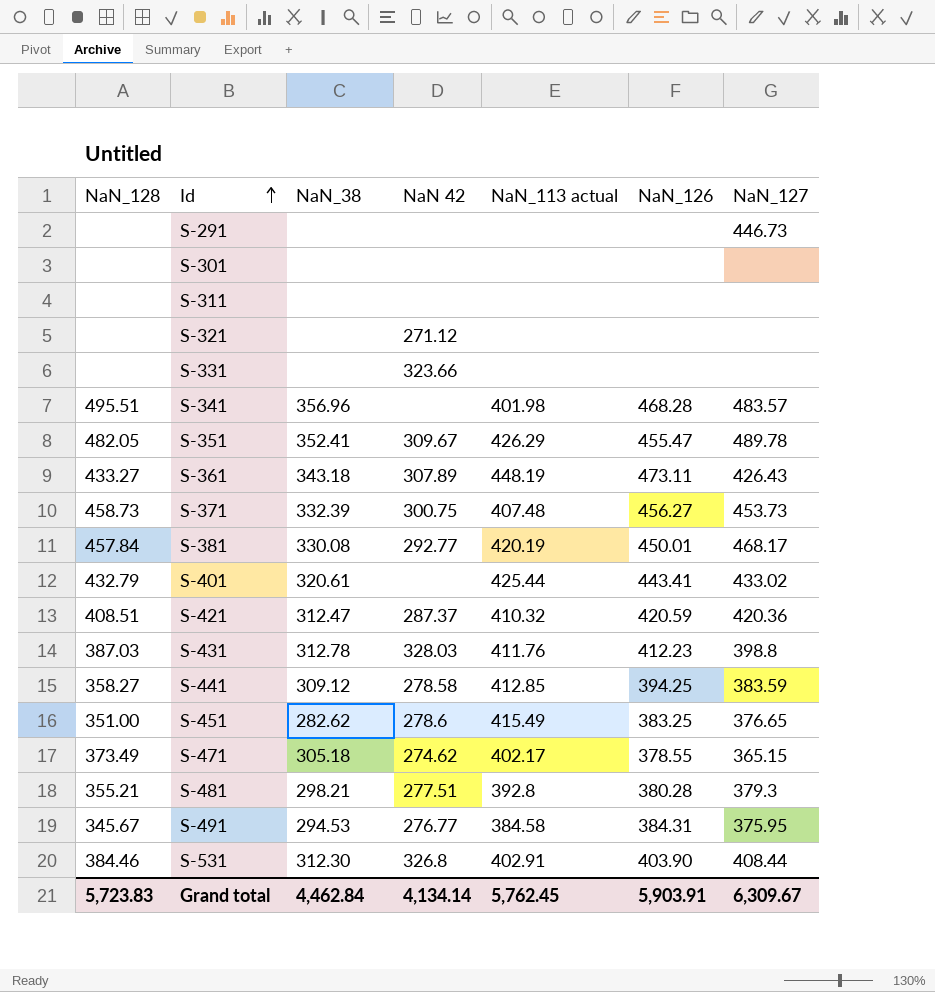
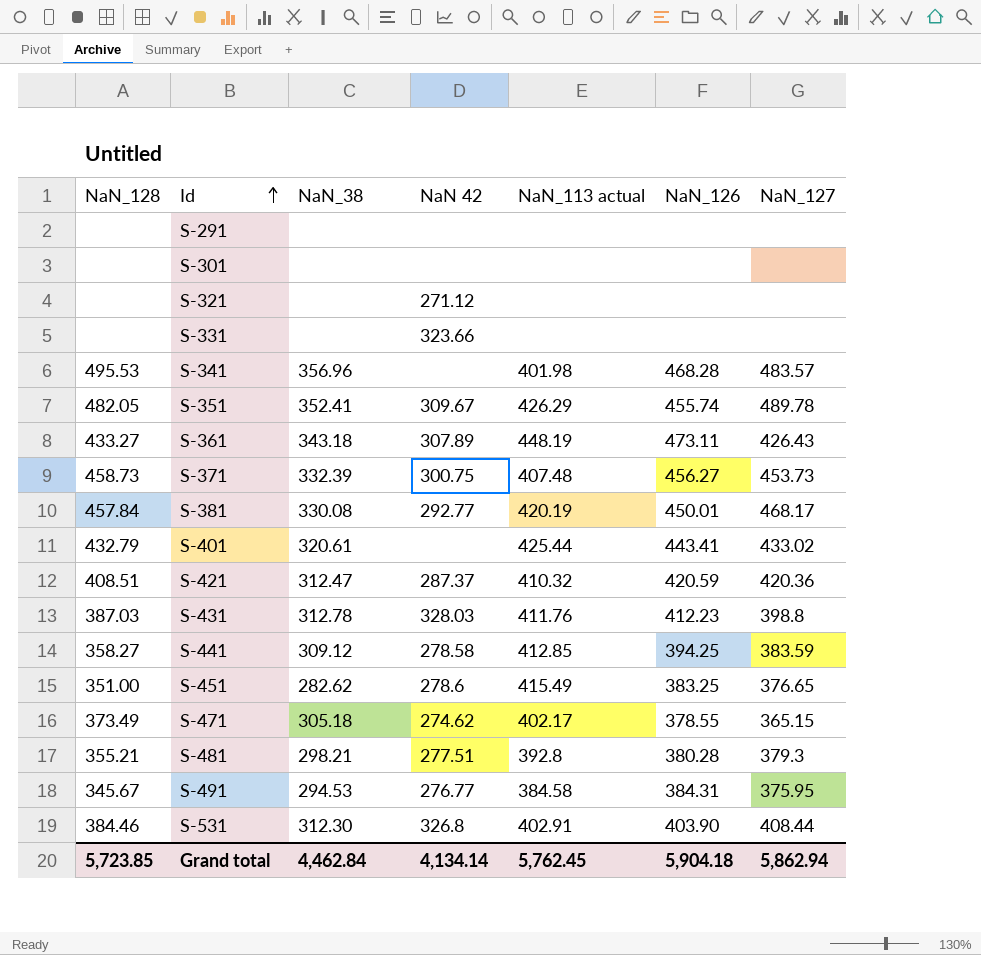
row S-311: none | none | none | none | none | none -> none
S-291 | NaN_127: 446.73 -> none
S-341 | NaN_128: 495.51 -> 495.53
S-351 | NaN_126: 455.47 -> 455.74
Grand total | NaN_128: 5,723.83 -> 5,723.85
Grand total | NaN_126: 5,903.91 -> 5,904.18
Grand total | NaN_127: 6,309.67 -> 5,862.94

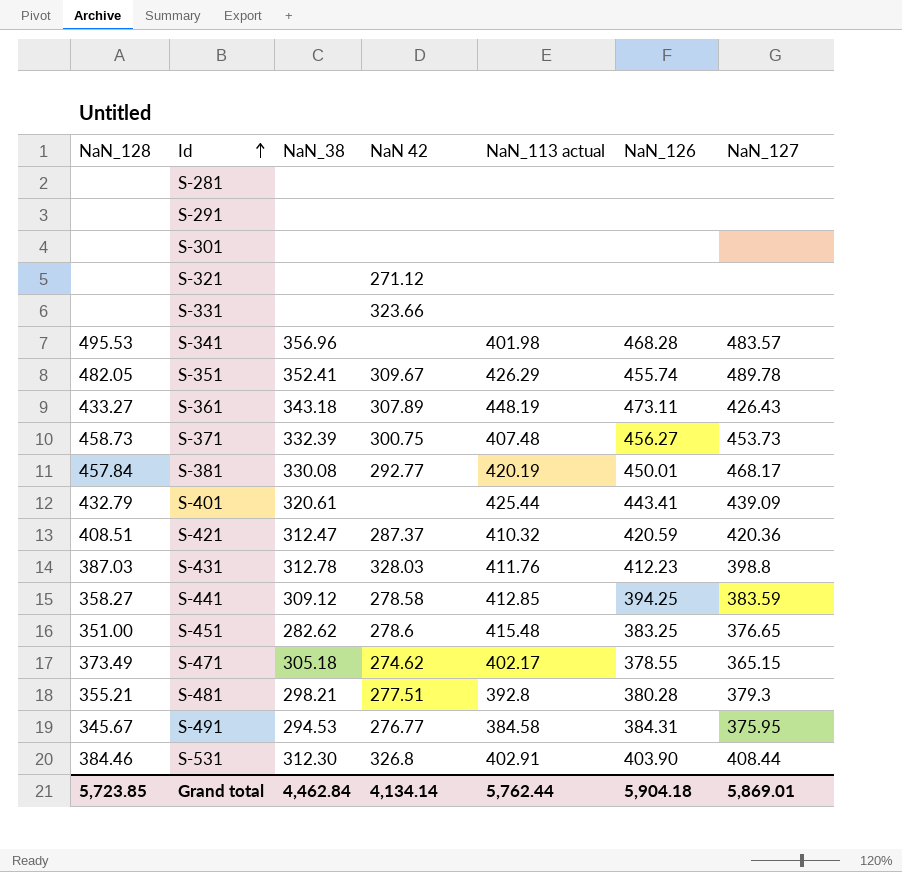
row S-281: none -> none | none | none | none | none | none
S-401 | NaN_127: 433.02 -> 439.09
S-451 | NaN_113 actual: 415.49 -> 415.48
Grand total | NaN_113 actual: 5,762.45 -> 5,762.44
Grand total | NaN_127: 5,862.94 -> 5,869.01

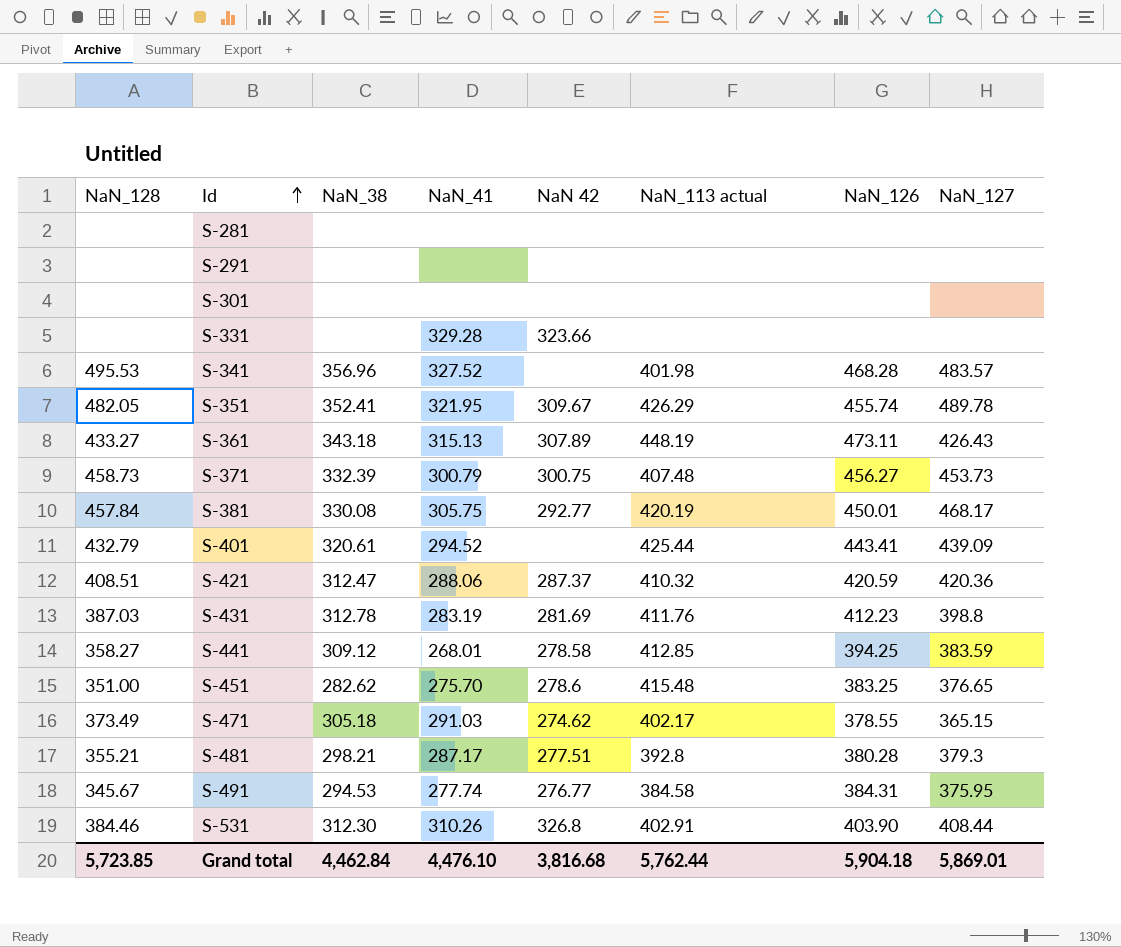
column NaN_41 | position: none -> 4
row S-321: none | none | 271.12 | none | none | none -> none
S-431 | NaN 42: 328.03 -> 281.69
Grand total | NaN 42: 4,134.14 -> 3,816.68

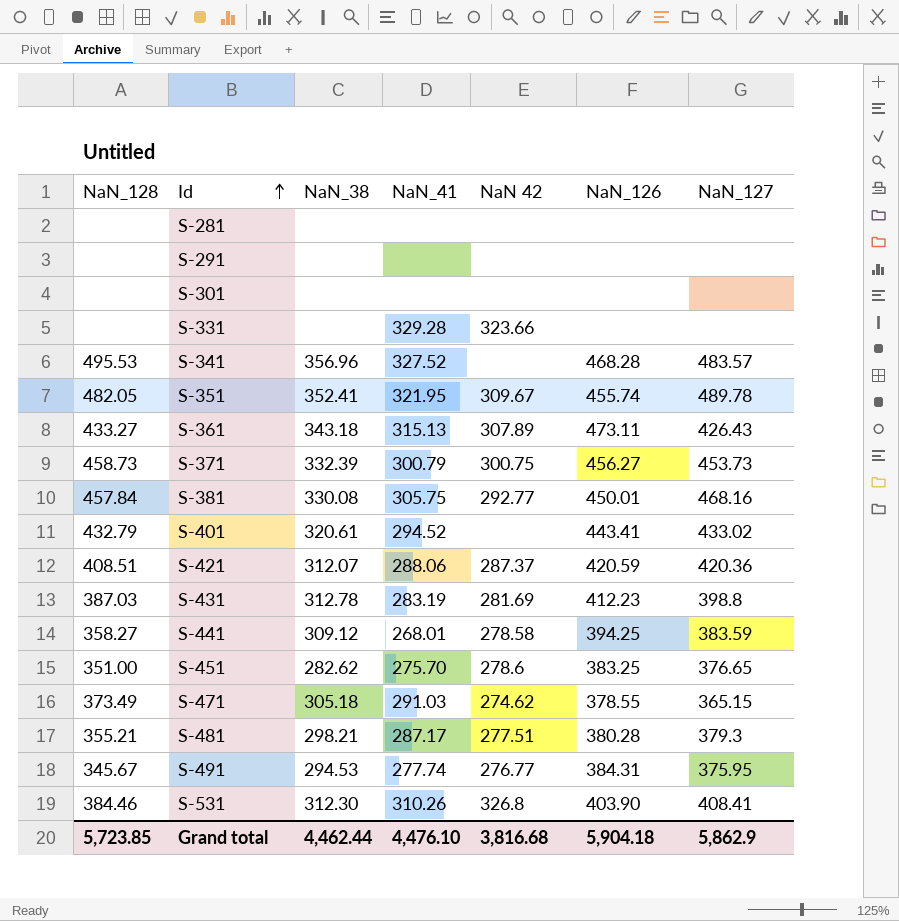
column NaN_113 actual | position: 6 -> none
S-381 | NaN_127: 468.17 -> 468.16
S-401 | NaN_127: 439.09 -> 433.02
S-421 | NaN_38: 312.47 -> 312.07
S-531 | NaN_127: 408.44 -> 408.41
Grand total | NaN_38: 4,462.84 -> 4,462.44
Grand total | NaN_127: 5,869.01 -> 5,862.9

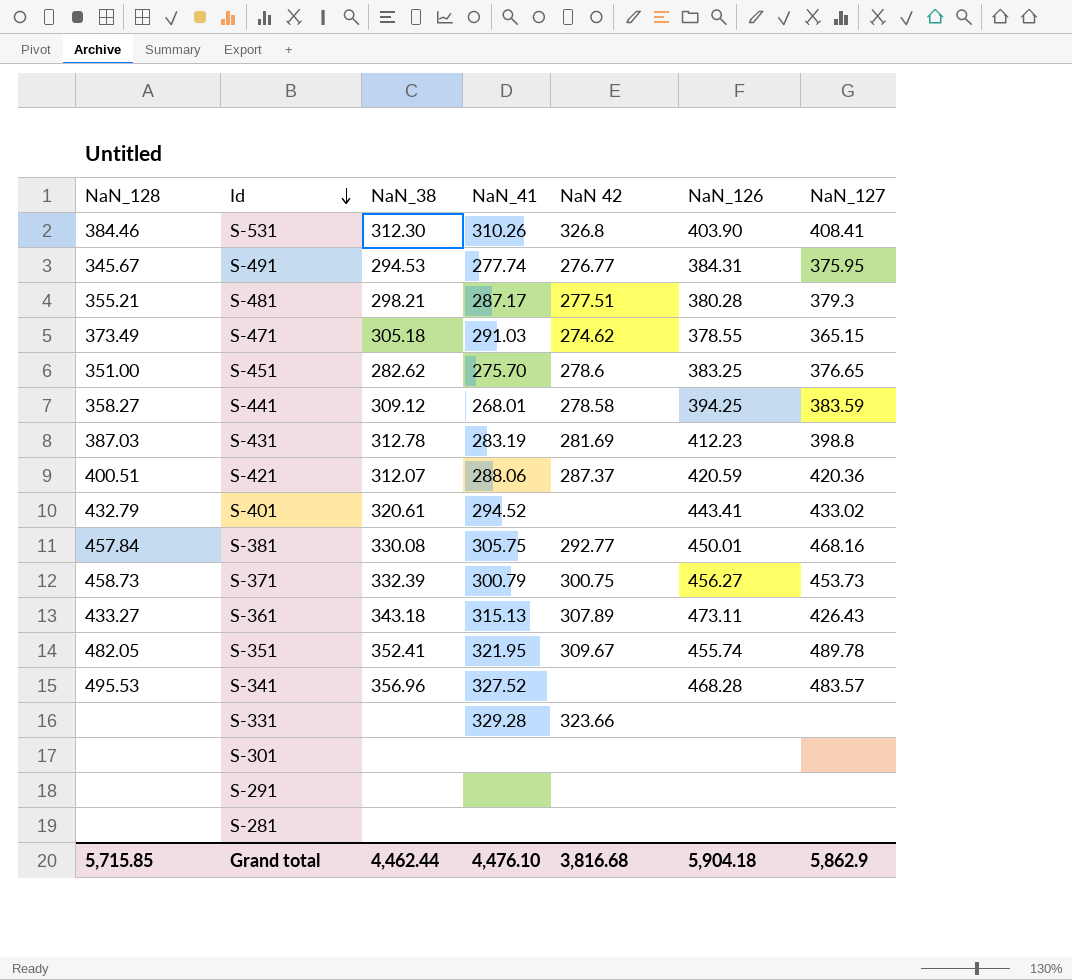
row order: Id ascending -> Id descending
S-421 | NaN_128: 408.51 -> 400.51
Grand total | NaN_128: 5,723.85 -> 5,715.85

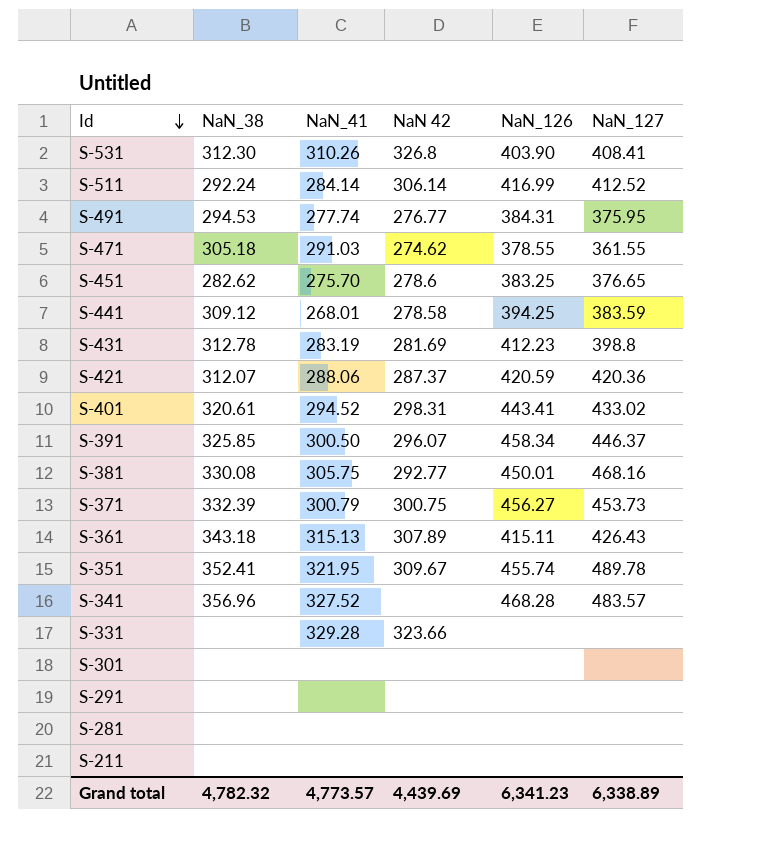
column NaN_128 | position: 1 -> none
row S-481: 355.21 | 298.21 | 287.17 | 277.51 | 380.28 | 379.3 -> none
row S-511: none -> 292.24 | 284.14 | 306.14 | 416.99 | 412.52
S-471 | NaN_127: 365.15 -> 361.55
S-401 | NaN 42: none -> 298.31
row S-391: none -> 325.85 | 300.50 | 296.07 | 458.34 | 446.37
S-361 | NaN_126: 473.11 -> 415.11
row S-211: none -> none | none | none | none | none
Grand total | NaN_38: 4,462.44 -> 4,782.32
Grand total | NaN_41: 4,476.10 -> 4,773.57
Grand total | NaN 42: 3,816.68 -> 4,439.69
Grand total | NaN_126: 5,904.18 -> 6,341.23
Grand total | NaN_127: 5,862.9 -> 6,338.89

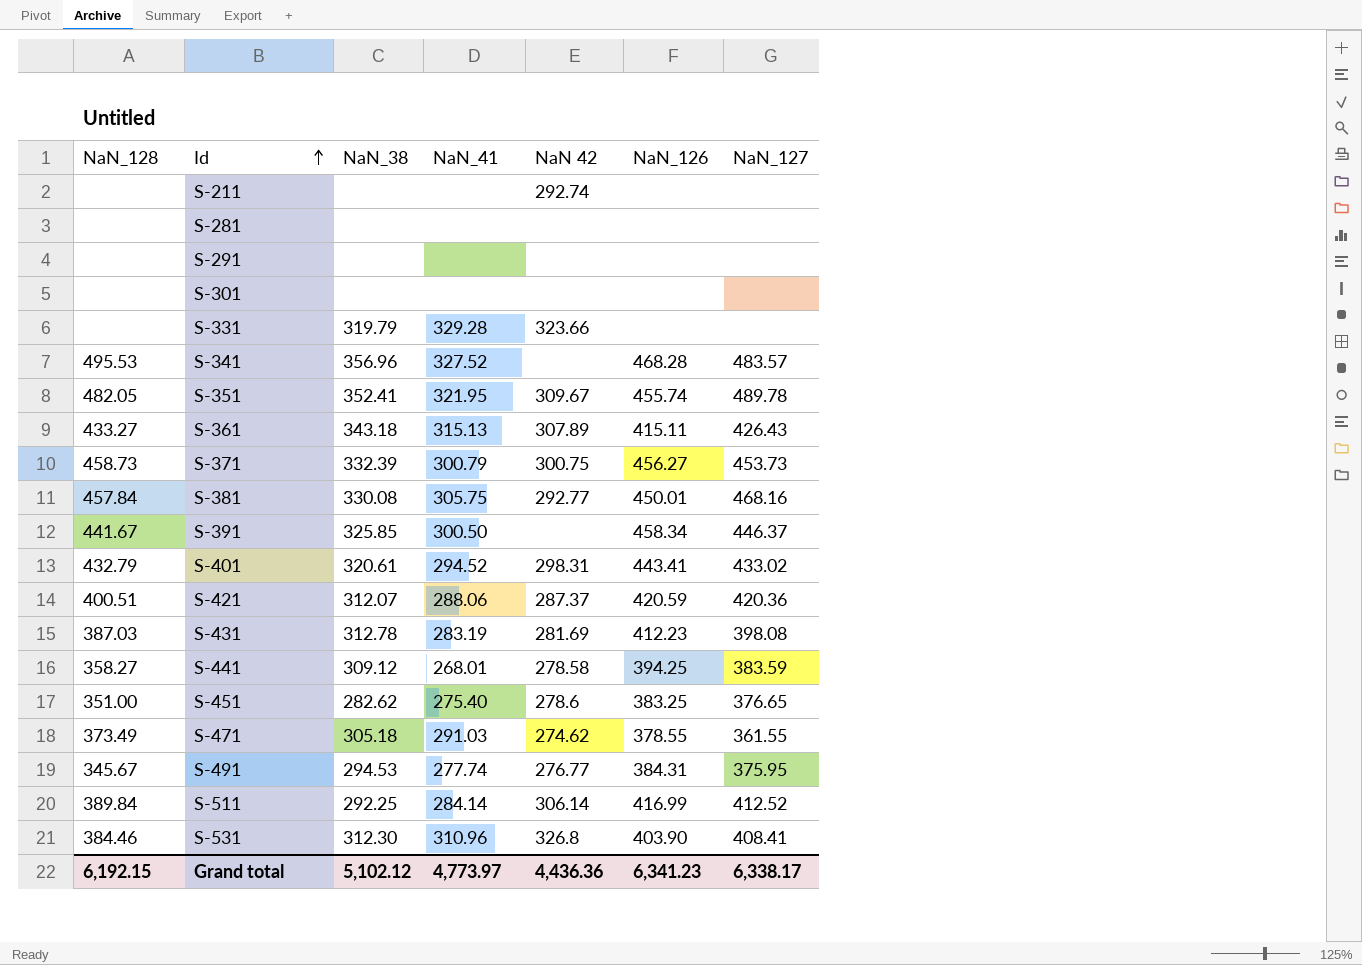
row order: Id descending -> Id ascending
column NaN_128 | position: none -> 1
S-211 | NaN 42: none -> 292.74
S-331 | NaN_38: none -> 319.79
S-391 | NaN 42: 296.07 -> none
S-431 | NaN_127: 398.8 -> 398.08
S-451 | NaN_41: 275.70 -> 275.40
S-511 | NaN_38: 292.24 -> 292.25
S-531 | NaN_41: 310.26 -> 310.96
Grand total | NaN_38: 4,782.32 -> 5,102.12
Grand total | NaN_41: 4,773.57 -> 4,773.97
Grand total | NaN 42: 4,439.69 -> 4,436.36
Grand total | NaN_127: 6,338.89 -> 6,338.17

